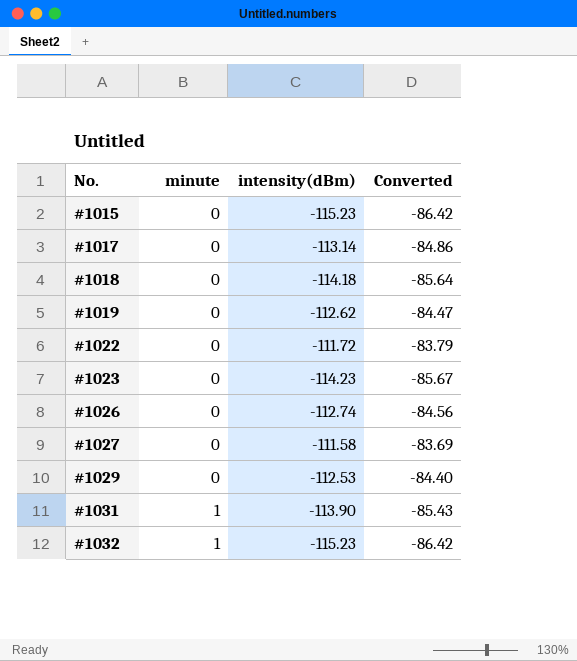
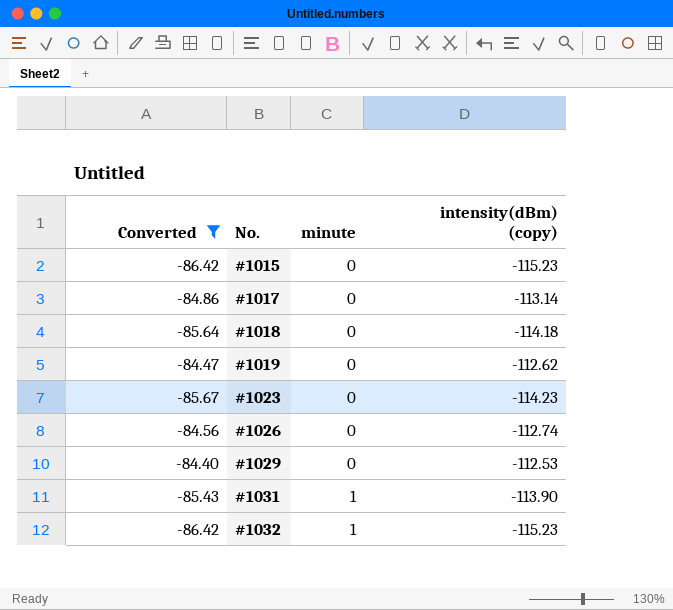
filter: none -> Converted <= -84.40
column Converted | position: 4 -> 1
column name: intensity(dBm) -> intensity(dBm) (copy)

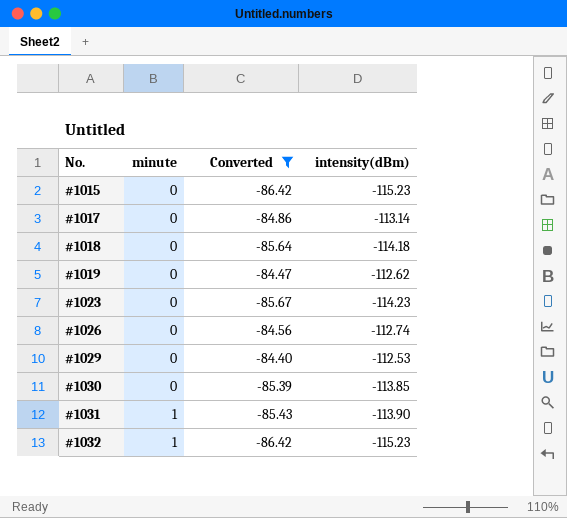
column Converted | position: 1 -> 3
column name: intensity(dBm) (copy) -> intensity(dBm)
row #1030: none -> 0 | -85.39 | -113.85

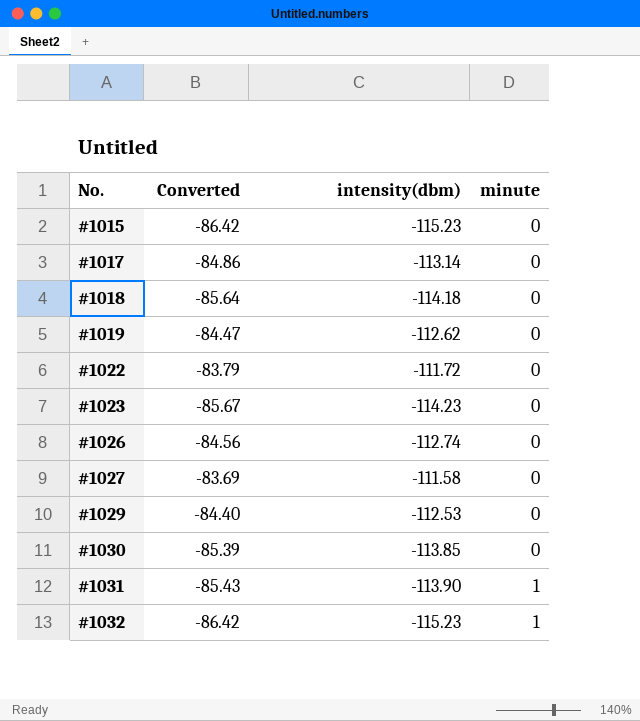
filter: Converted <= -84.40 -> none
column name: intensity(dBm) -> intensity(dbm)
column minute | position: 2 -> 4

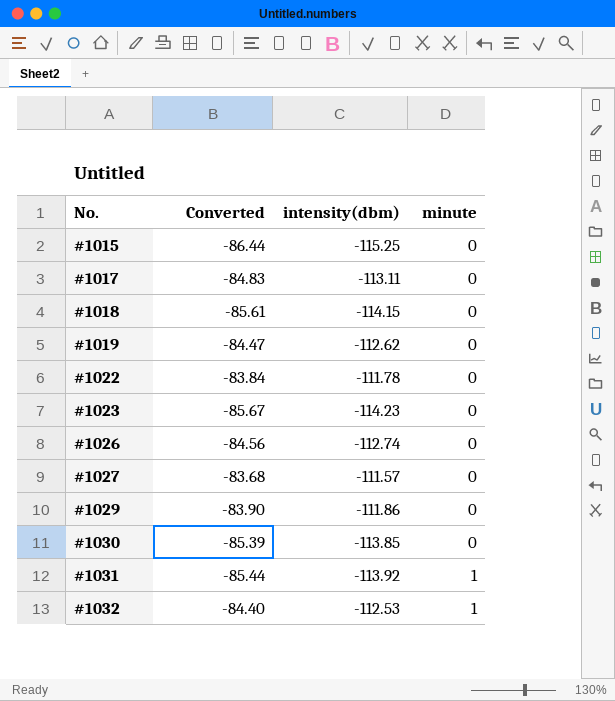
#1015 | Converted: -86.42 -> -86.44
#1015 | intensity(dbm): -115.23 -> -115.25
#1017 | Converted: -84.86 -> -84.83
#1017 | intensity(dbm): -113.14 -> -113.11
#1018 | Converted: -85.64 -> -85.61
#1018 | intensity(dbm): -114.18 -> -114.15
#1022 | Converted: -83.79 -> -83.84
#1022 | intensity(dbm): -111.72 -> -111.78
#1027 | Converted: -83.69 -> -83.68
#1027 | intensity(dbm): -111.58 -> -111.57
#1029 | Converted: -84.40 -> -83.90
#1029 | intensity(dbm): -112.53 -> -111.86
#1031 | Converted: -85.43 -> -85.44
#1031 | intensity(dbm): -113.90 -> -113.92
#1032 | Converted: -86.42 -> -84.40
#1032 | intensity(dbm): -115.23 -> -112.53

